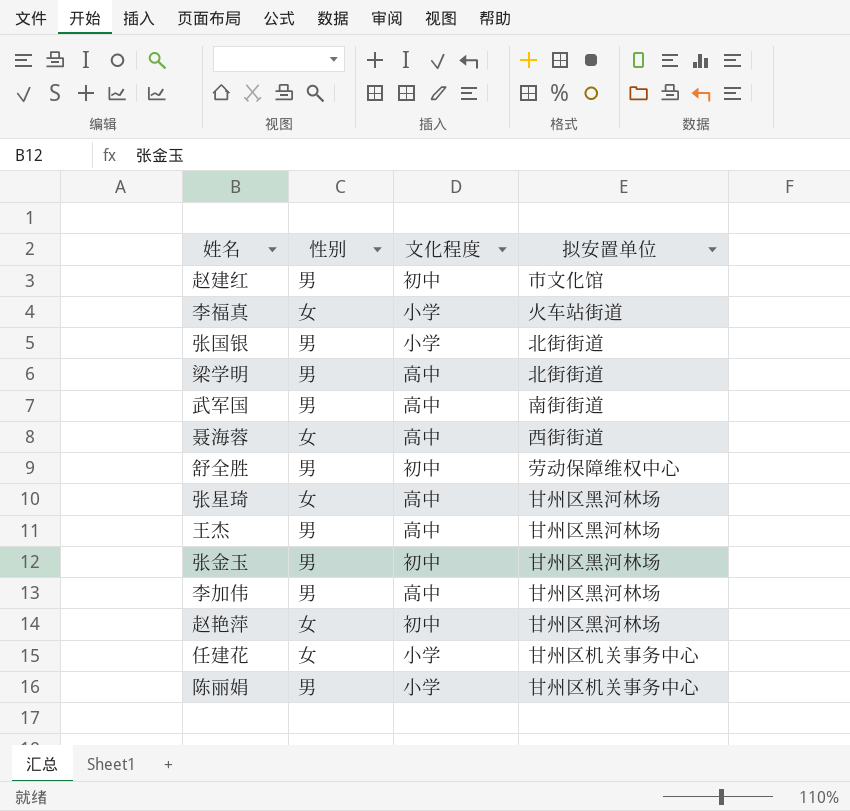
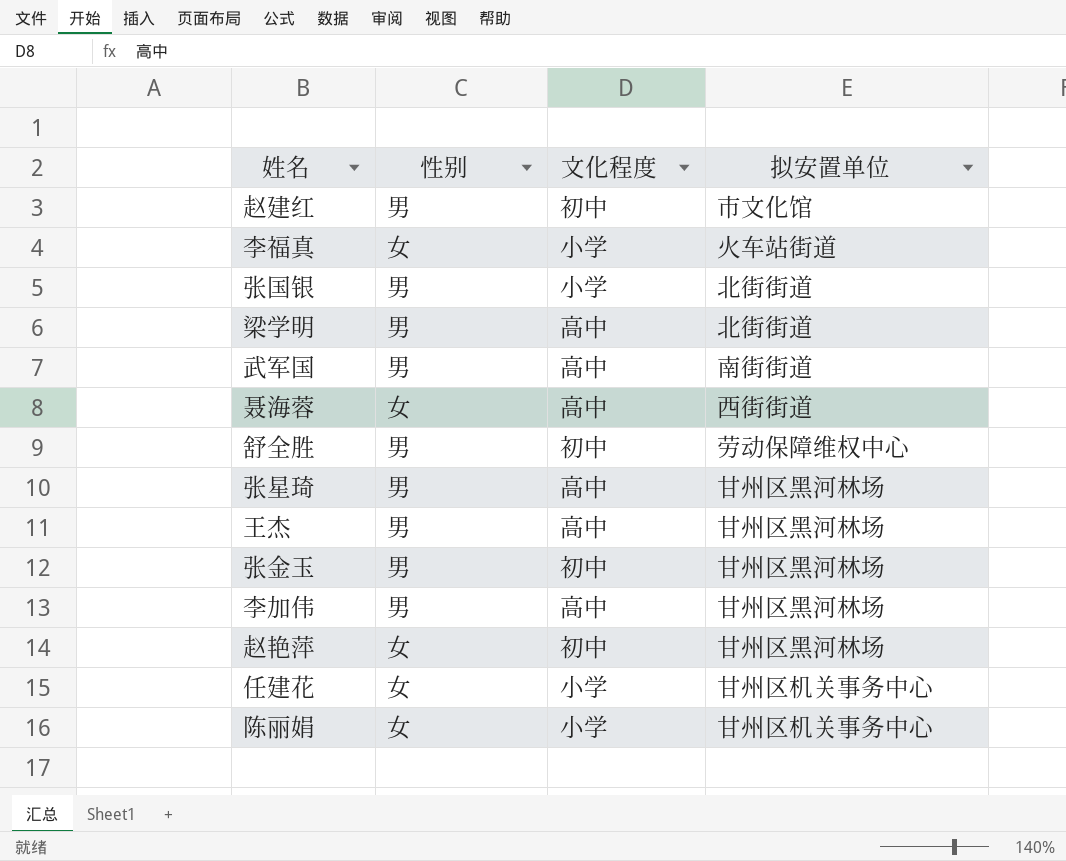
张星琦 | 性别: 女 -> 男
陈丽娟 | 性别: 男 -> 女

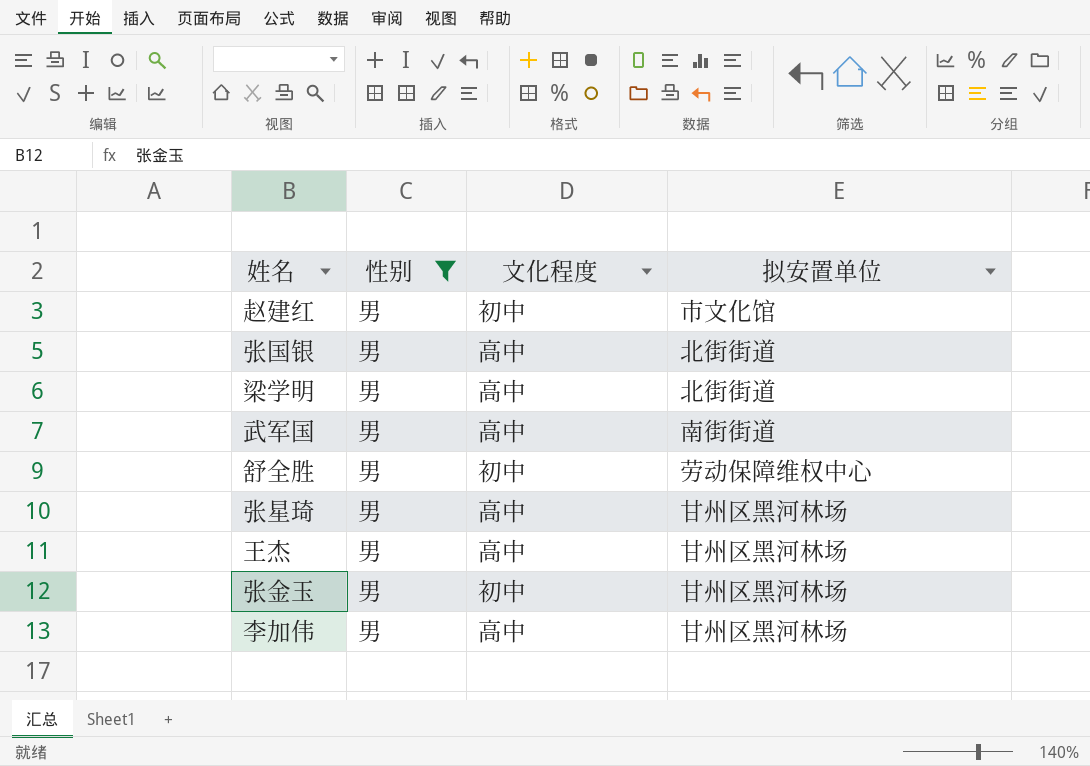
filter: none -> 性别 = 男
张国银 | 文化程度: 小学 -> 高中

